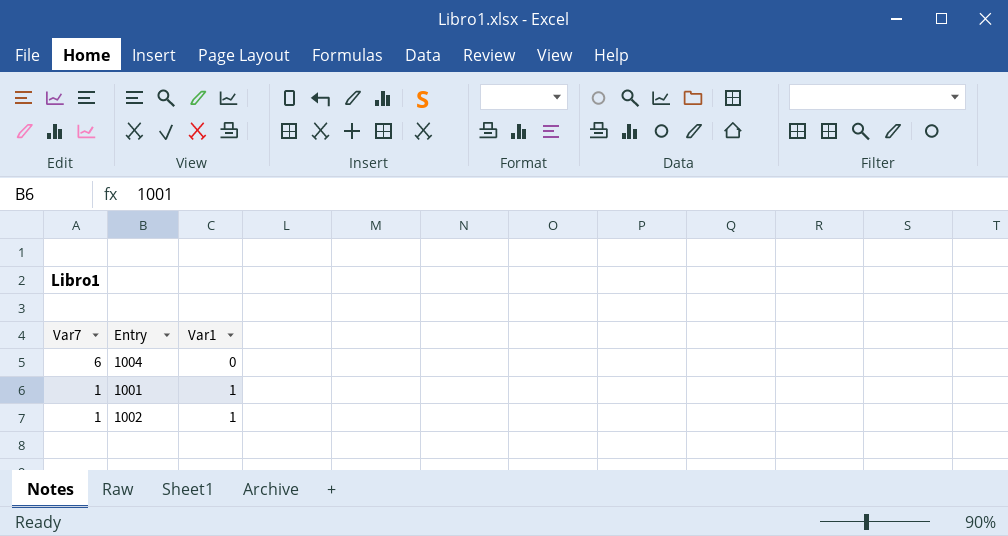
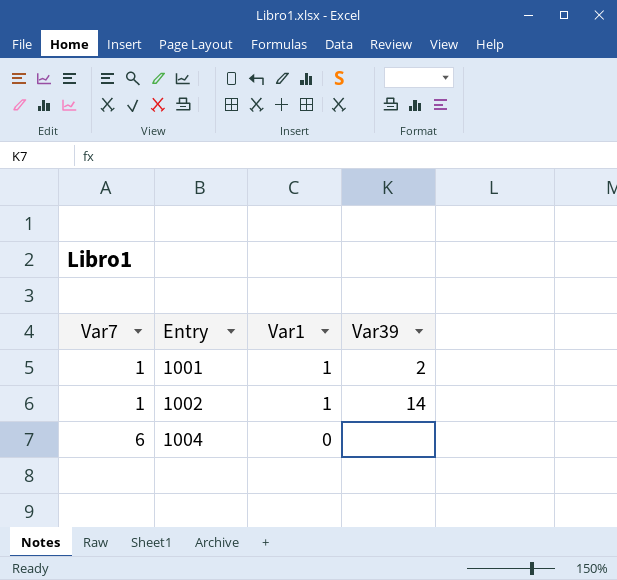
row order: Var7 descending -> Var7 ascending
column Var39 | position: none -> 4

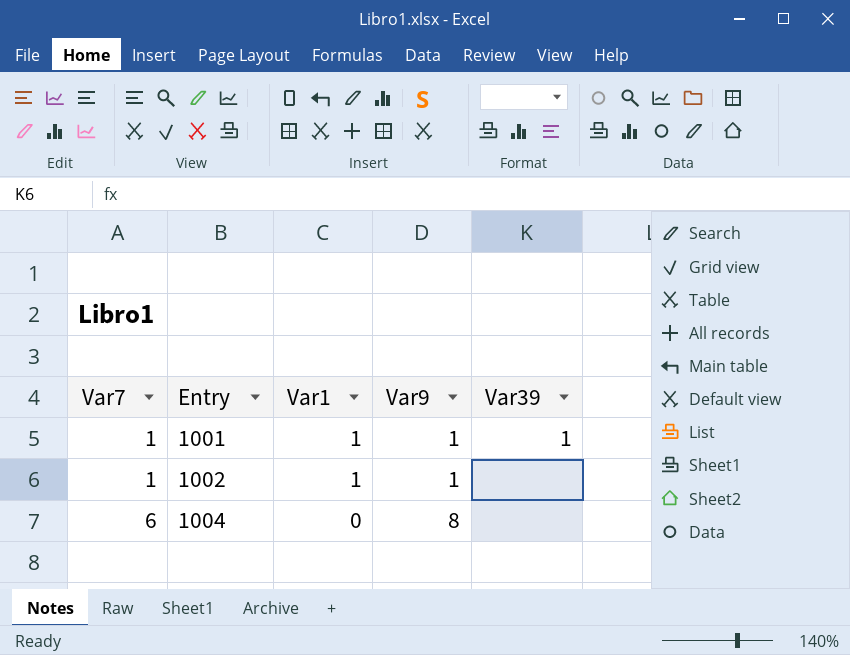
column Var9 | position: none -> 4
1001 | Var39: 2 -> 1
1002 | Var39: 14 -> none

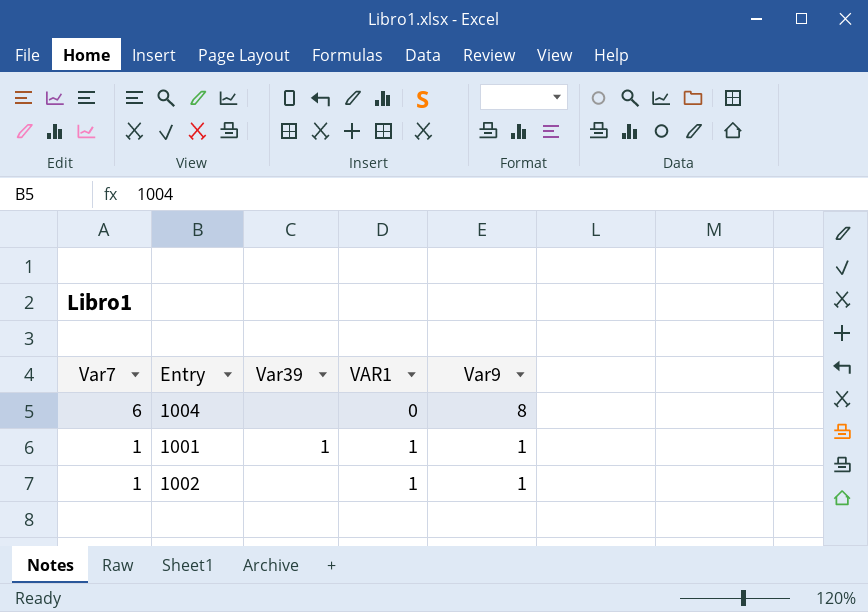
row order: Var7 ascending -> Var7 descending
column Var39 | position: 5 -> 3
column name: Var1 -> VAR1

